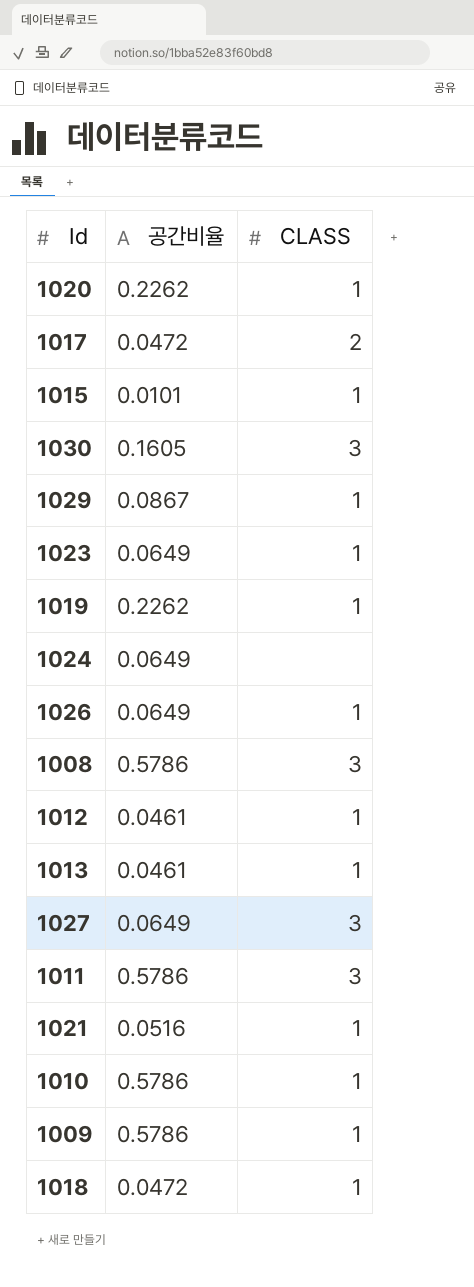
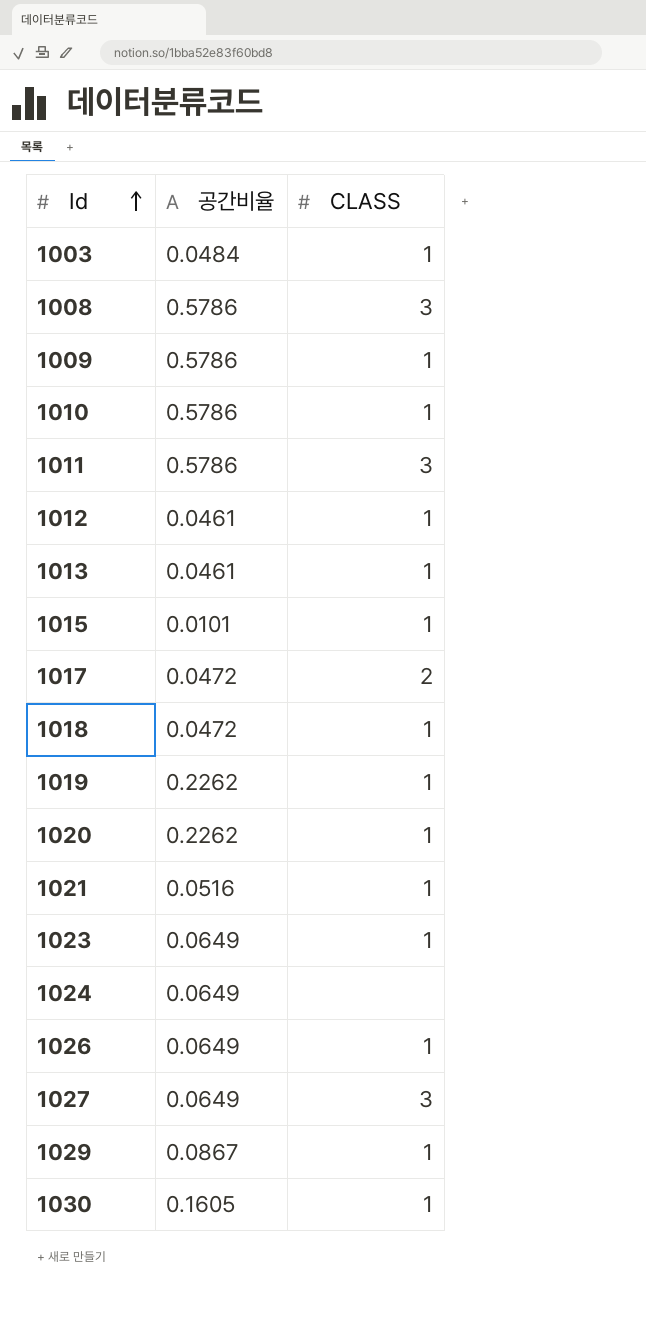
row order: none -> Id ascending
row 1003: none -> 0.0484 | 1
1030 | CLASS: 3 -> 1

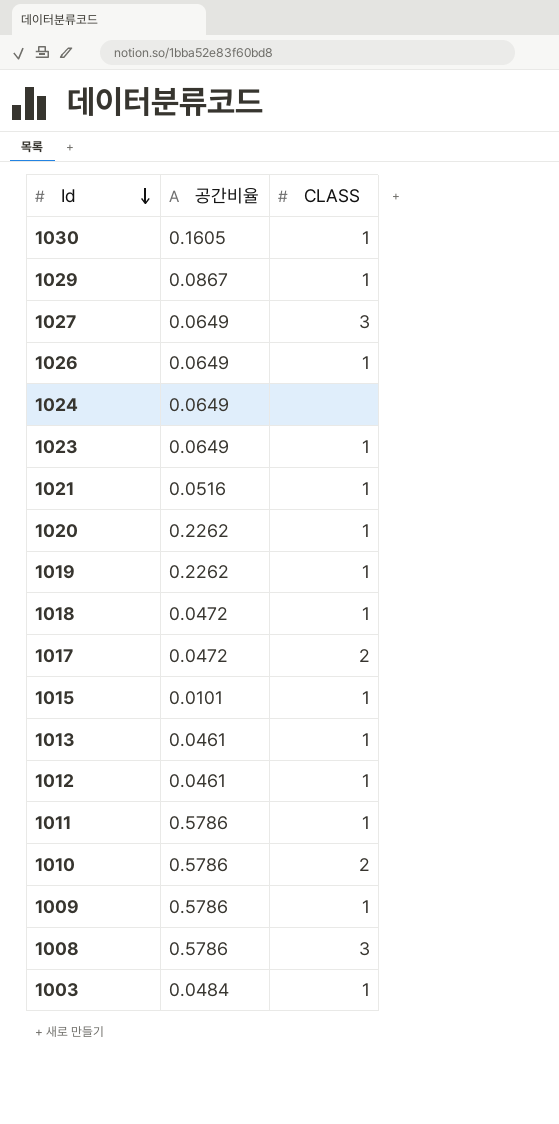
row order: Id ascending -> Id descending
1011 | CLASS: 3 -> 1
1010 | CLASS: 1 -> 2

